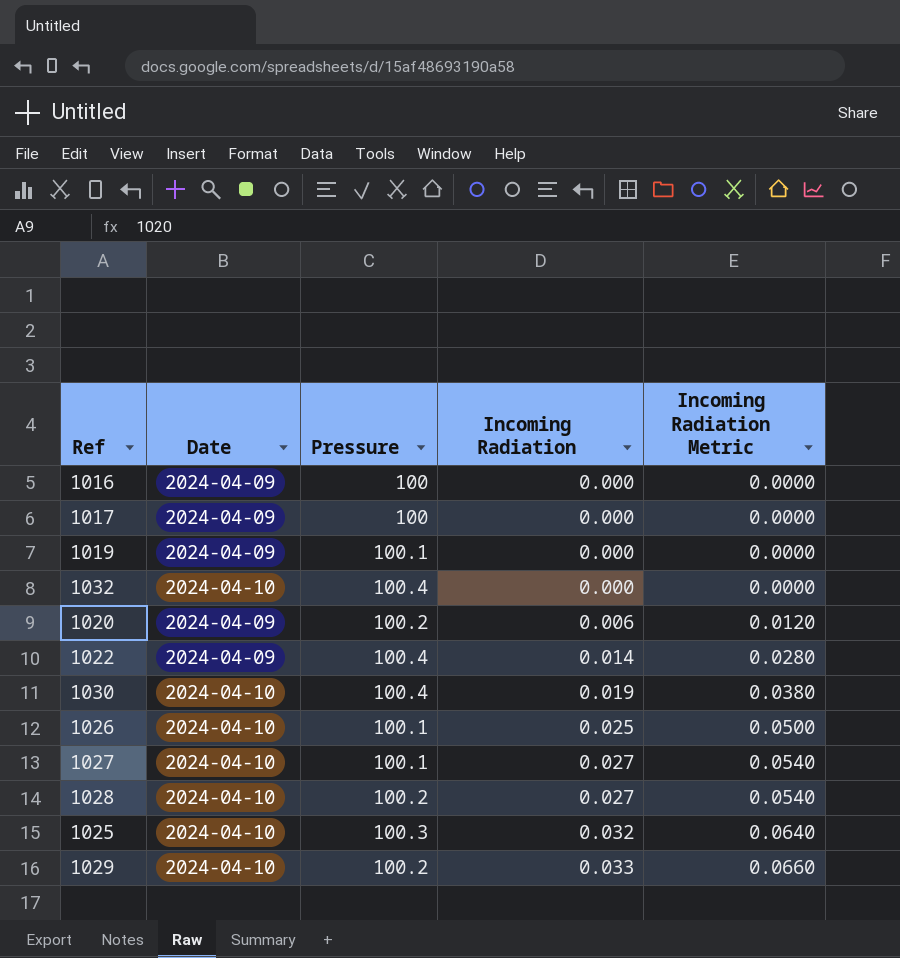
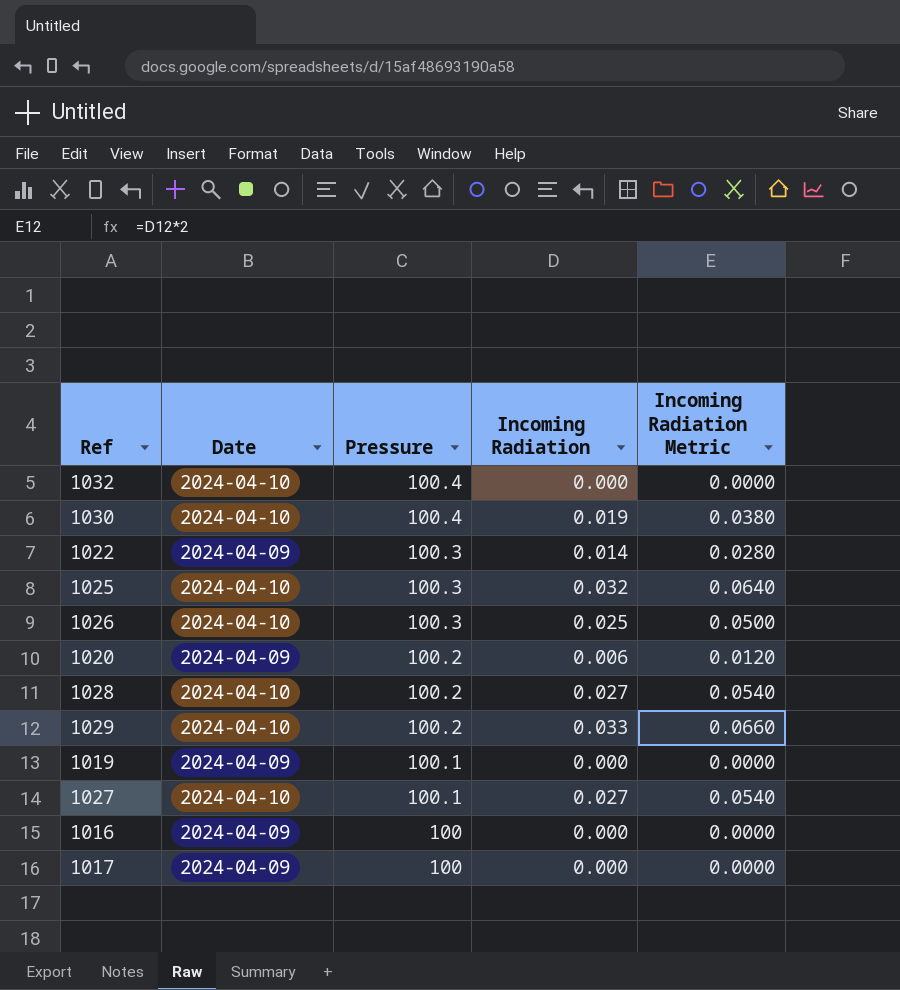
row order: Incoming Radiation ascending -> Pressure descending
1022 | Pressure: 100.4 -> 100.3
1026 | Pressure: 100.1 -> 100.3

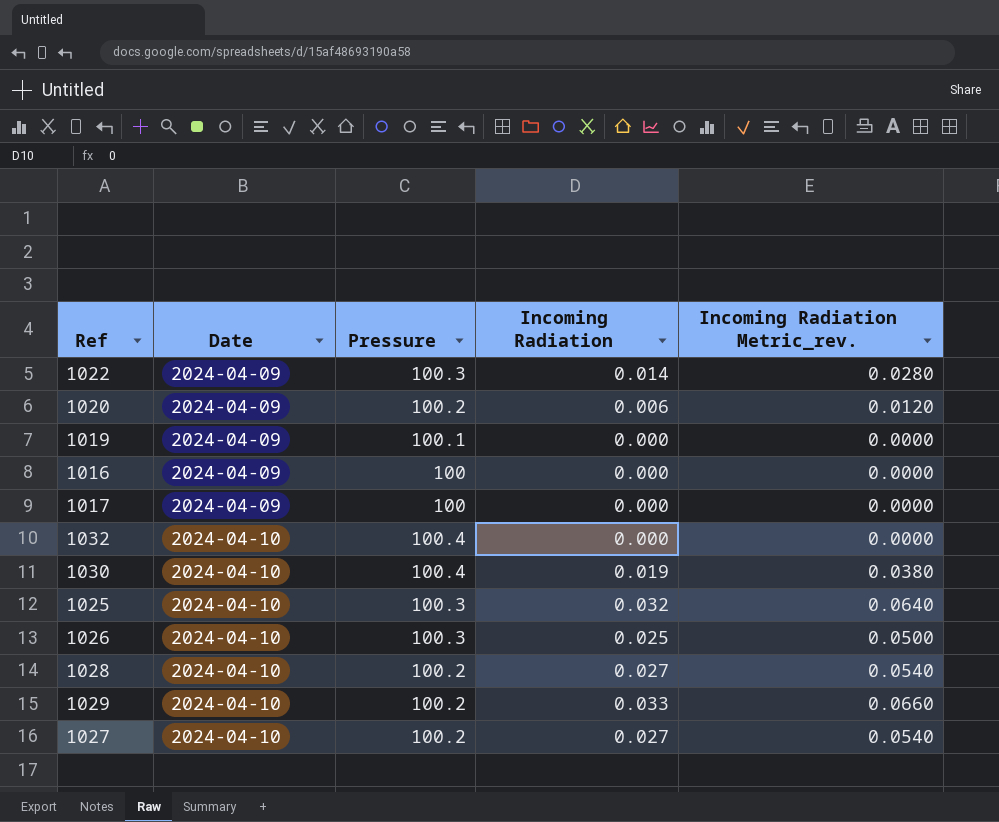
row order: Pressure descending -> Date ascending
column name: Incoming Radiation Metric -> Incoming Radiation Metric_rev.
1027 | Pressure: 100.1 -> 100.2

